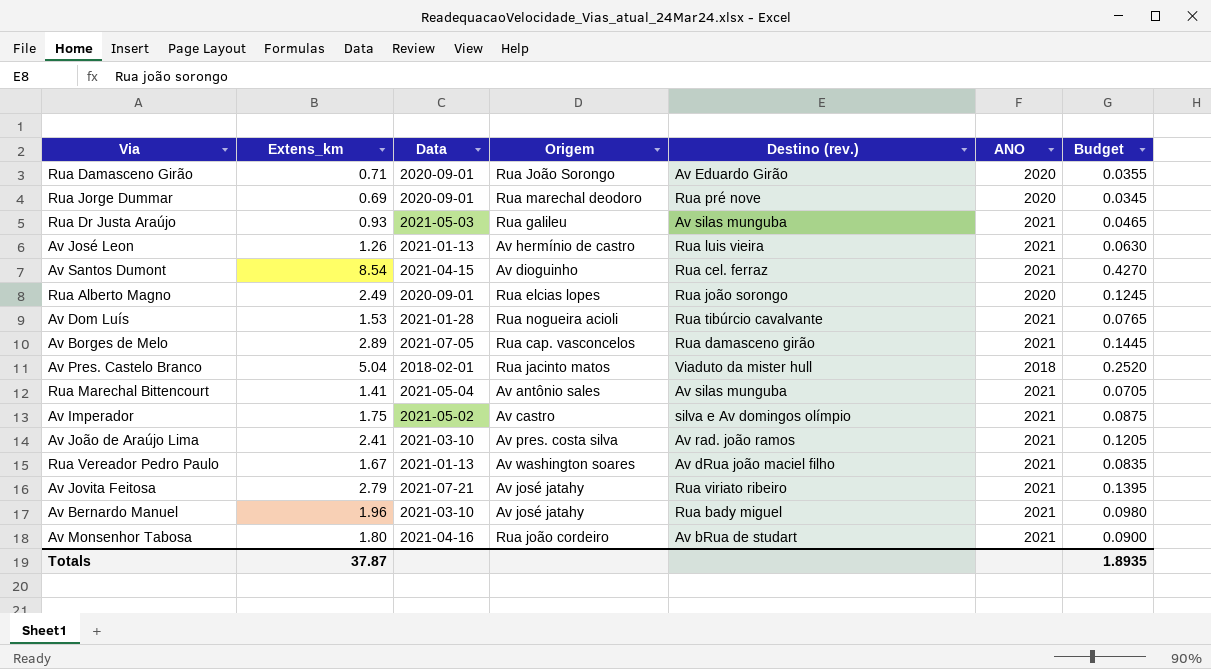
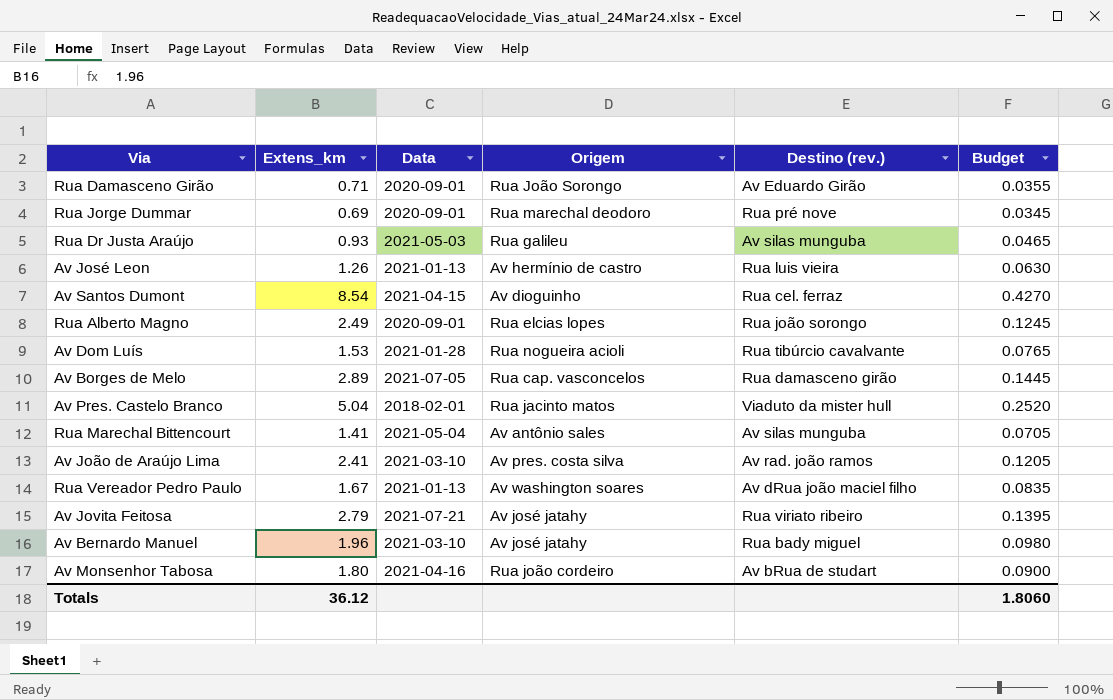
column ANO | position: 6 -> none
row Av Imperador: 1.75 | 2021-05-02 | Av castro | silva e Av domingos olímpio | 2021 | 0.0875 -> none
Totals | Extens_km: 37.87 -> 36.12
Totals | Budget: 1.8935 -> 1.8060

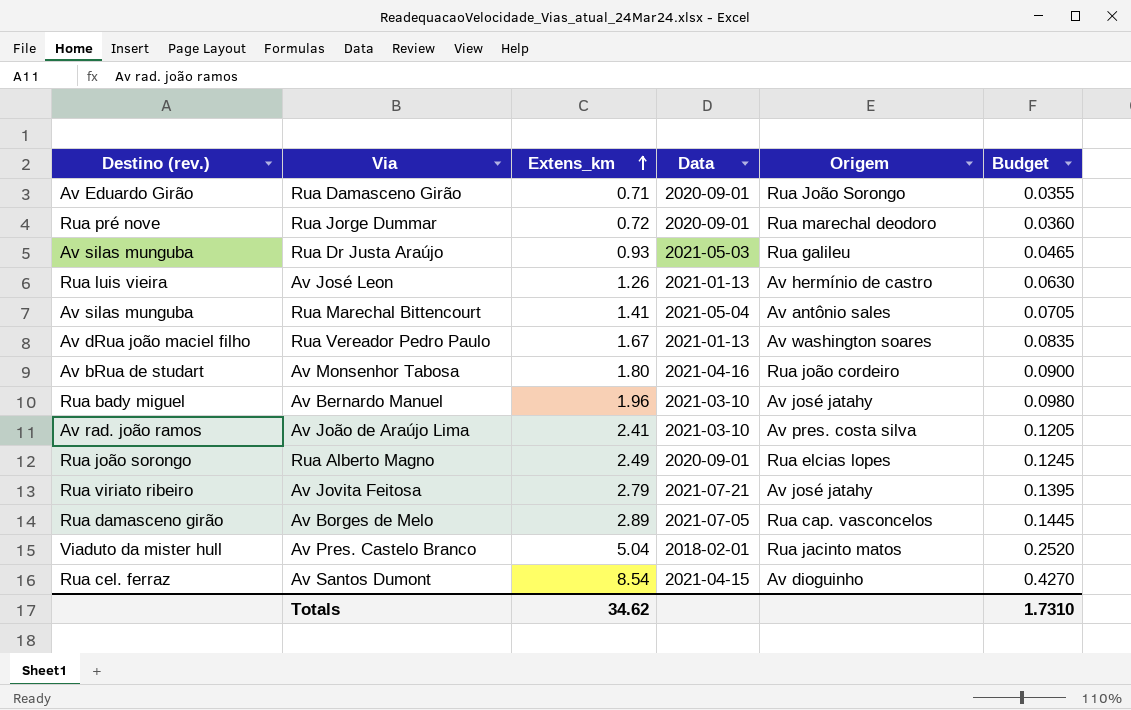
row order: none -> Extens_km ascending
column Destino (rev.) | position: 5 -> 1
row Av Dom Luís: 1.53 | 2021-01-28 | Rua nogueira acioli | Rua tibúrcio cavalvante | 0.0765 -> none
Rua Jorge Dummar | Extens_km: 0.69 -> 0.72
Rua Jorge Dummar | Budget: 0.0345 -> 0.0360
Totals | Extens_km: 36.12 -> 34.62
Totals | Budget: 1.8060 -> 1.7310

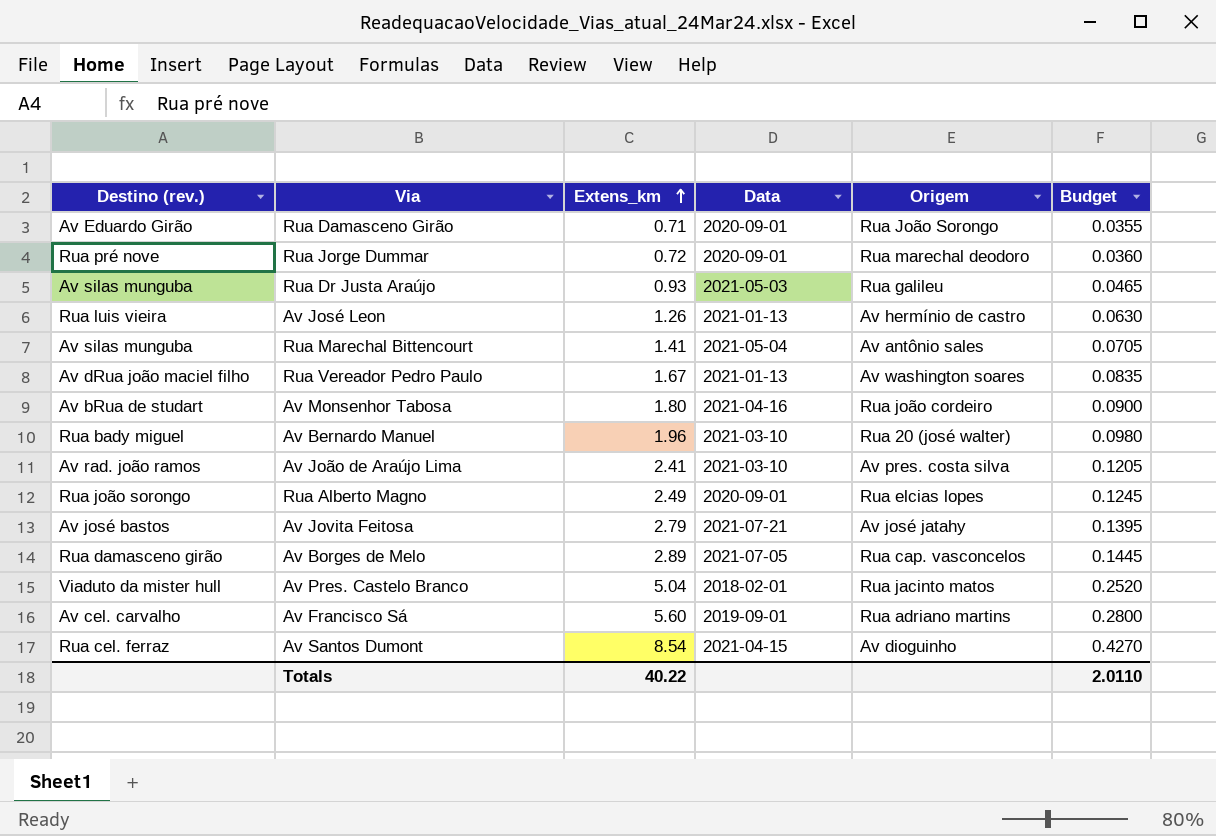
Av Bernardo Manuel | Origem: Av josé jatahy -> Rua 20 (josé walter)
Av Jovita Feitosa | Destino (rev.): Rua viriato ribeiro -> Av josé bastos
row Av Francisco Sá: none -> Av cel. carvalho | 5.60 | 2019-09-01 | Rua adriano martins | 0.2800
Totals | Extens_km: 34.62 -> 40.22
Totals | Budget: 1.7310 -> 2.0110

